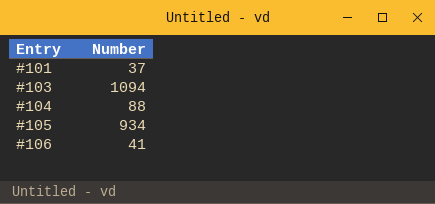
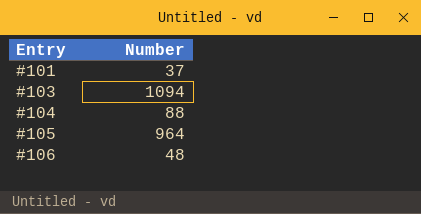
#105 | Number: 934 -> 964
#106 | Number: 41 -> 48

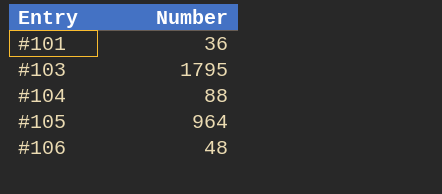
#101 | Number: 37 -> 36
#103 | Number: 1094 -> 1795

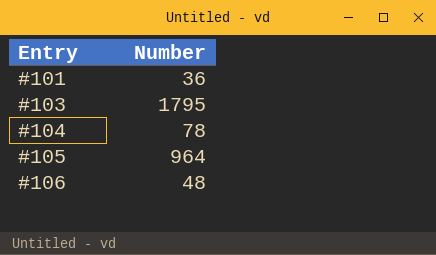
#104 | Number: 88 -> 78

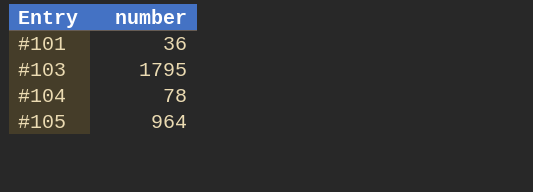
column name: Number -> number
row #106: 48 -> none

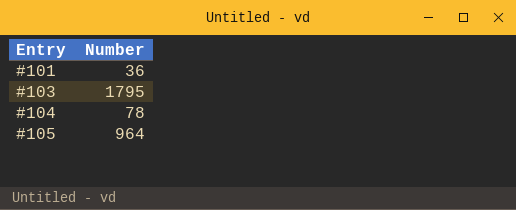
column name: number -> Number

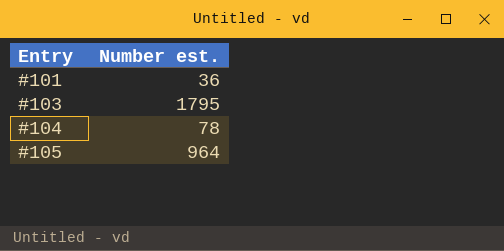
column name: Number -> Number est.

